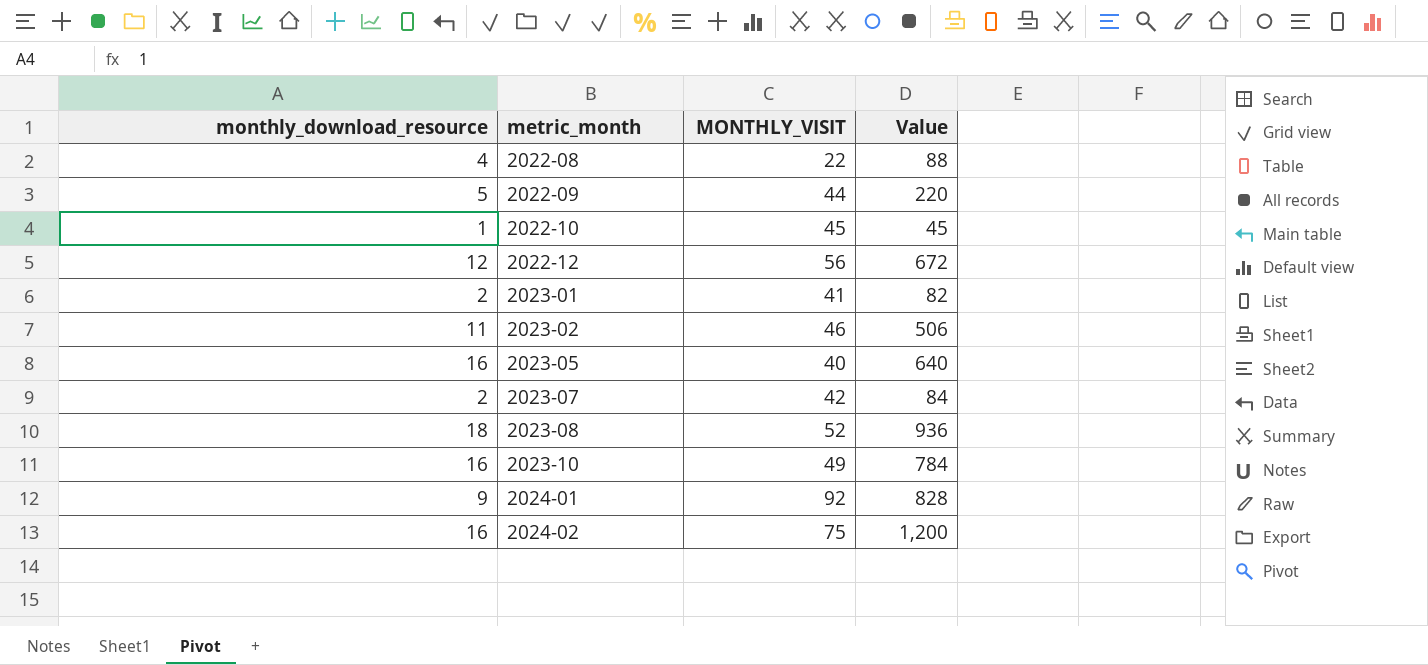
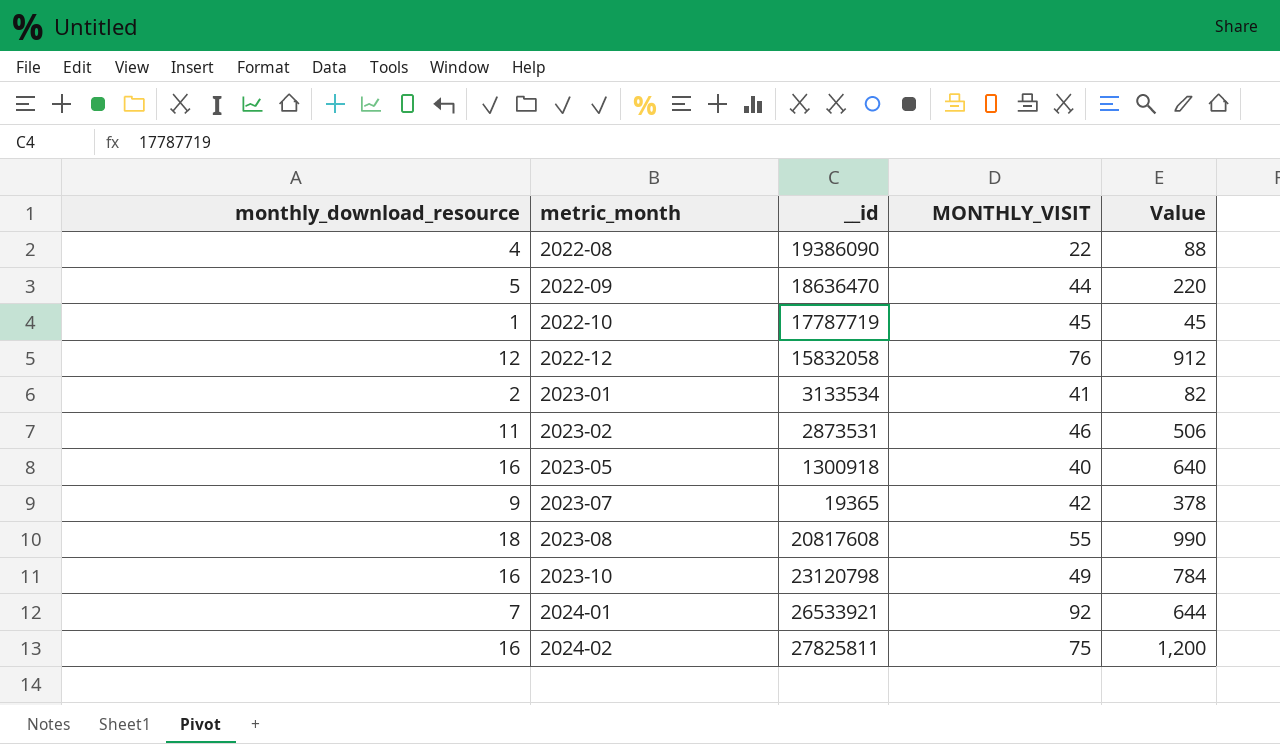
column __id | position: none -> 3
2022-12 | MONTHLY_VISIT: 56 -> 76
2022-12 | Value: 672 -> 912
2023-07 | monthly_download_resource: 2 -> 9
2023-07 | Value: 84 -> 378
2023-08 | MONTHLY_VISIT: 52 -> 55
2023-08 | Value: 936 -> 990
2024-01 | monthly_download_resource: 9 -> 7
2024-01 | Value: 828 -> 644

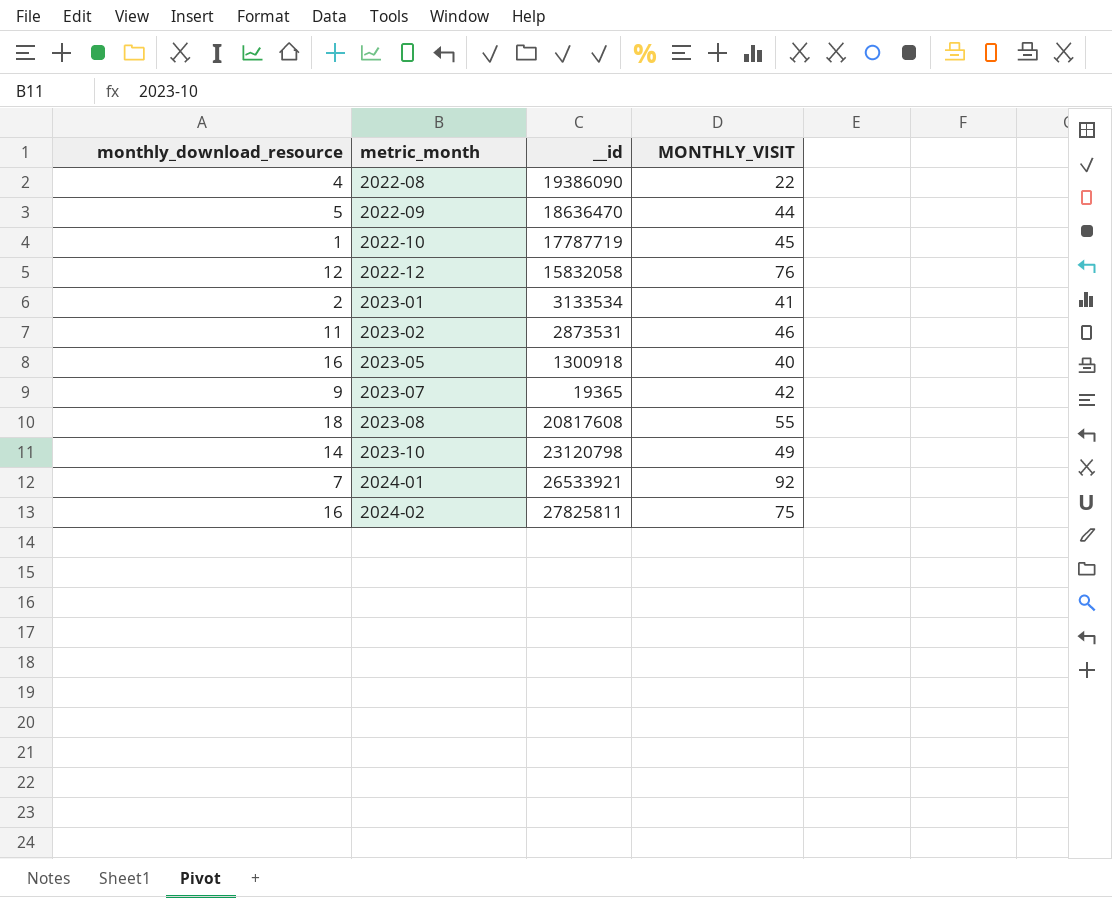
column Value | formula: [monthly_download_resource] * [MONTHLY_VISIT] -> none
2023-10 | monthly_download_resource: 16 -> 14

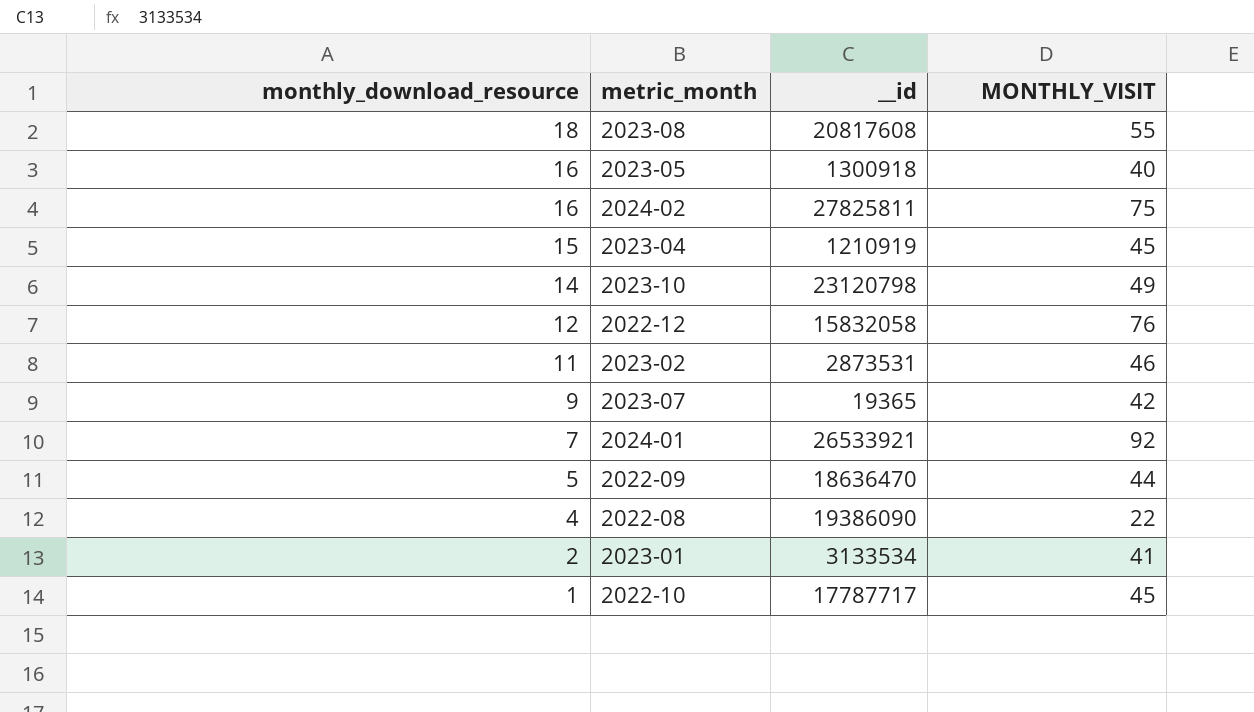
row order: metric_month ascending -> monthly_download_resource descending
row 2023-04: none -> 15 | 1210919 | 45
2022-10 | __id: 17787719 -> 17787717

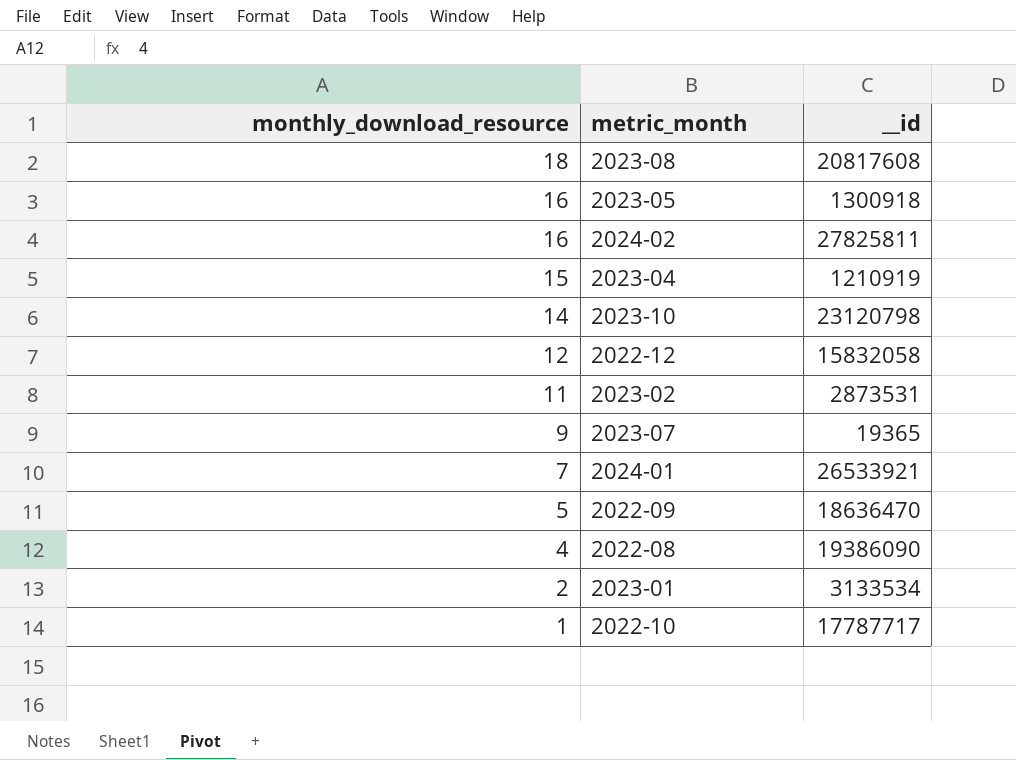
column MONTHLY_VISIT | position: 4 -> none

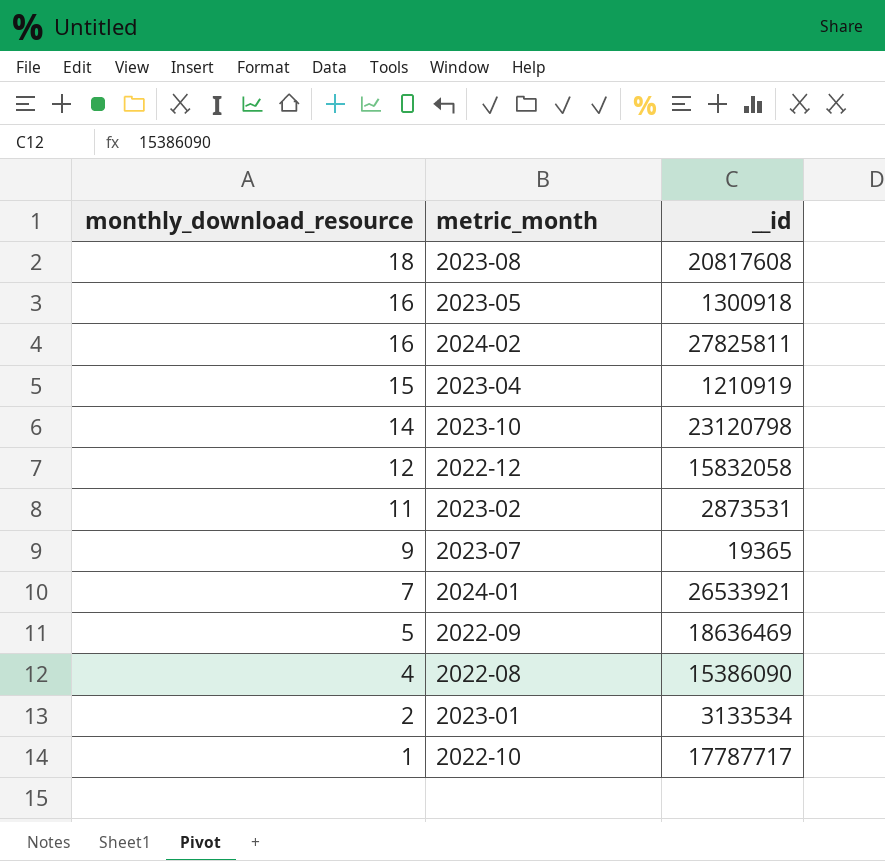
2022-09 | __id: 18636470 -> 18636469
2022-08 | __id: 19386090 -> 15386090

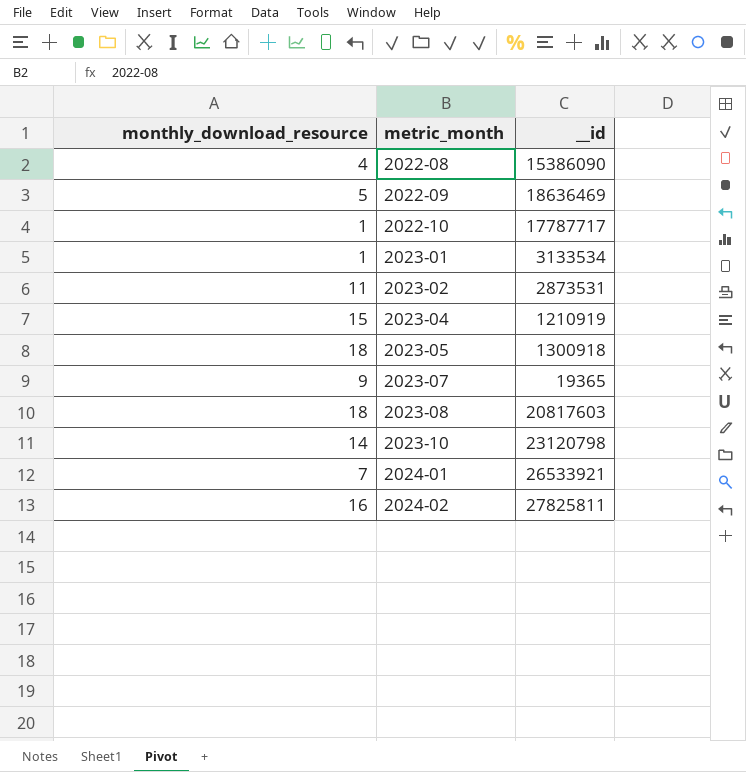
row order: monthly_download_resource descending -> metric_month ascending
row 2022-12: 12 | 15832058 -> none
2023-01 | monthly_download_resource: 2 -> 1
2023-05 | monthly_download_resource: 16 -> 18
2023-08 | __id: 20817608 -> 20817603

